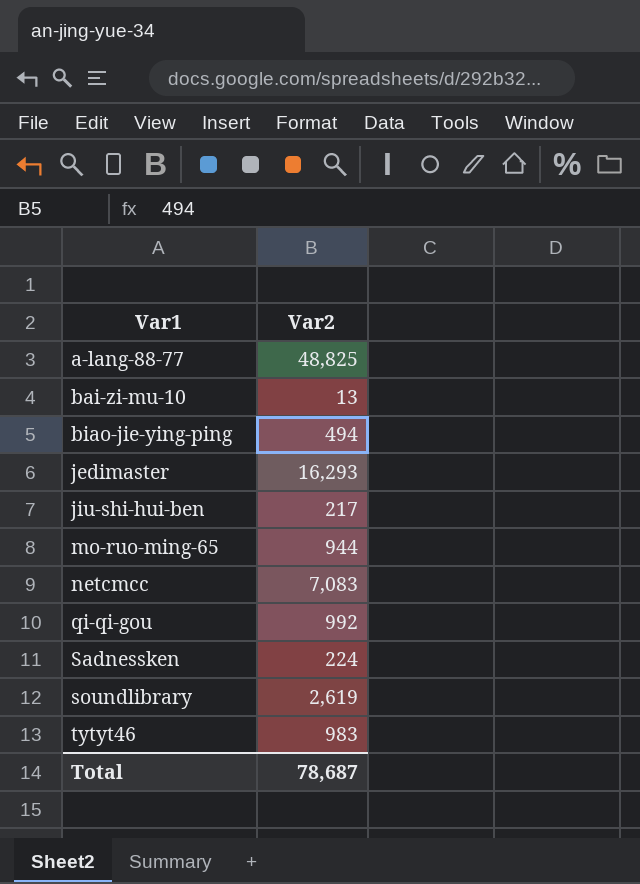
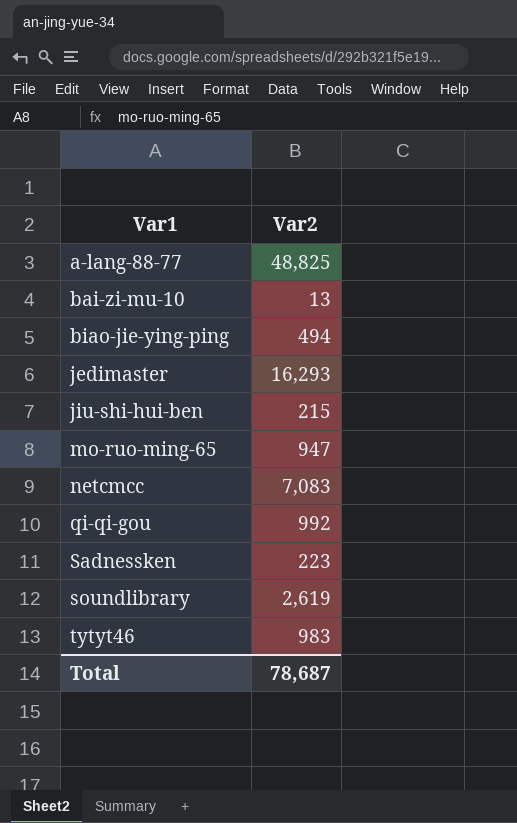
jiu-shi-hui-ben | Var2: 217 -> 215
mo-ruo-ming-65 | Var2: 944 -> 947
Sadnessken | Var2: 224 -> 223

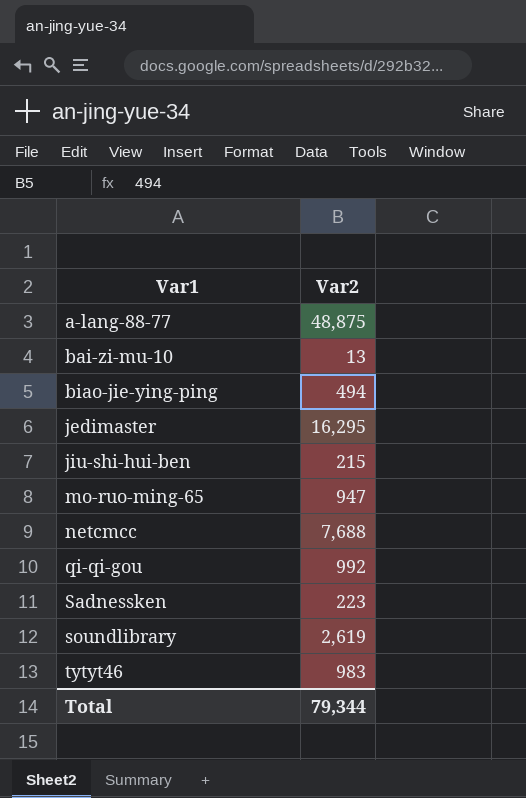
a-lang-88-77 | Var2: 48,825 -> 48,875
jedimaster | Var2: 16,293 -> 16,295
netcmcc | Var2: 7,083 -> 7,688
Total | Var2: 78,687 -> 79,344

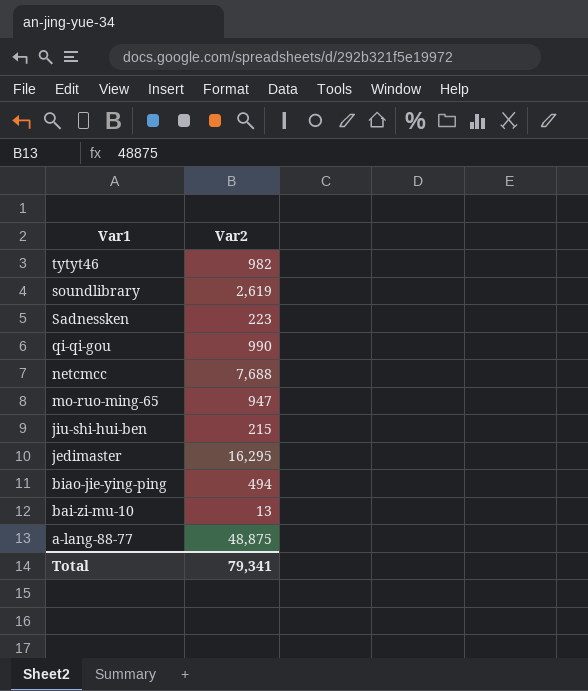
row order: Var1 ascending -> Var1 descending
tytyt46 | Var2: 983 -> 982
qi-qi-gou | Var2: 992 -> 990
Total | Var2: 79,344 -> 79,341

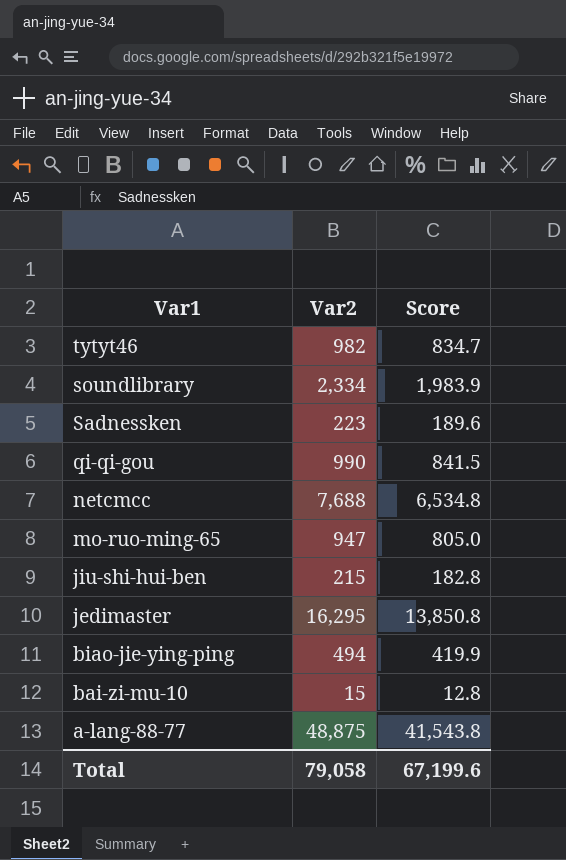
column Score | formula: none -> [Var2] * 0.85
soundlibrary | Var2: 2,619 -> 2,334
bai-zi-mu-10 | Var2: 13 -> 15
Total | Var2: 79,341 -> 79,058

